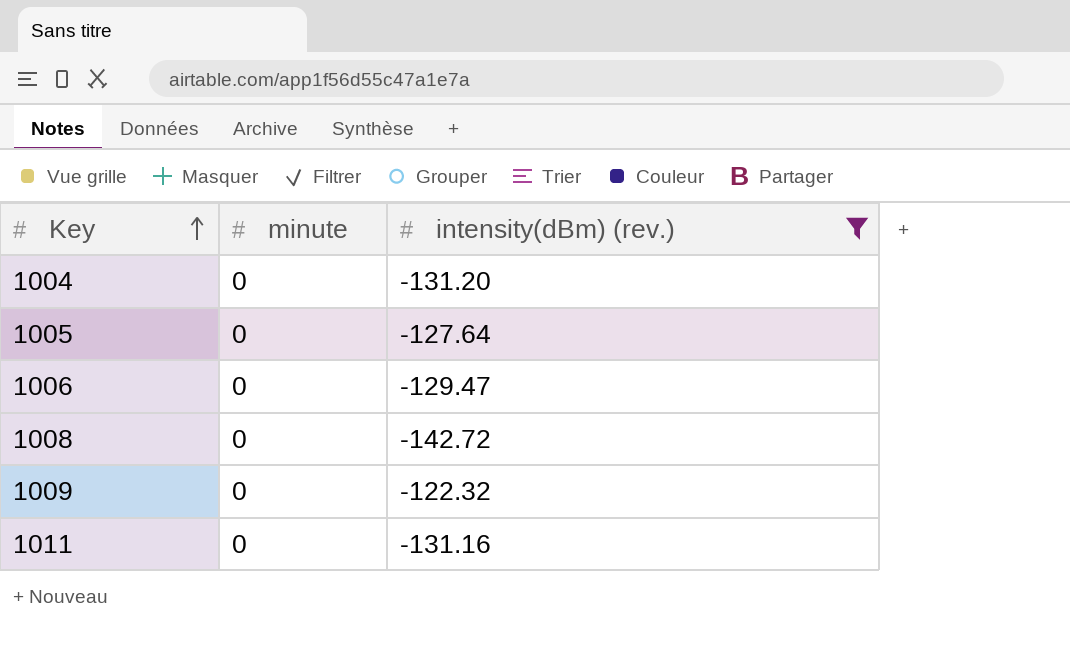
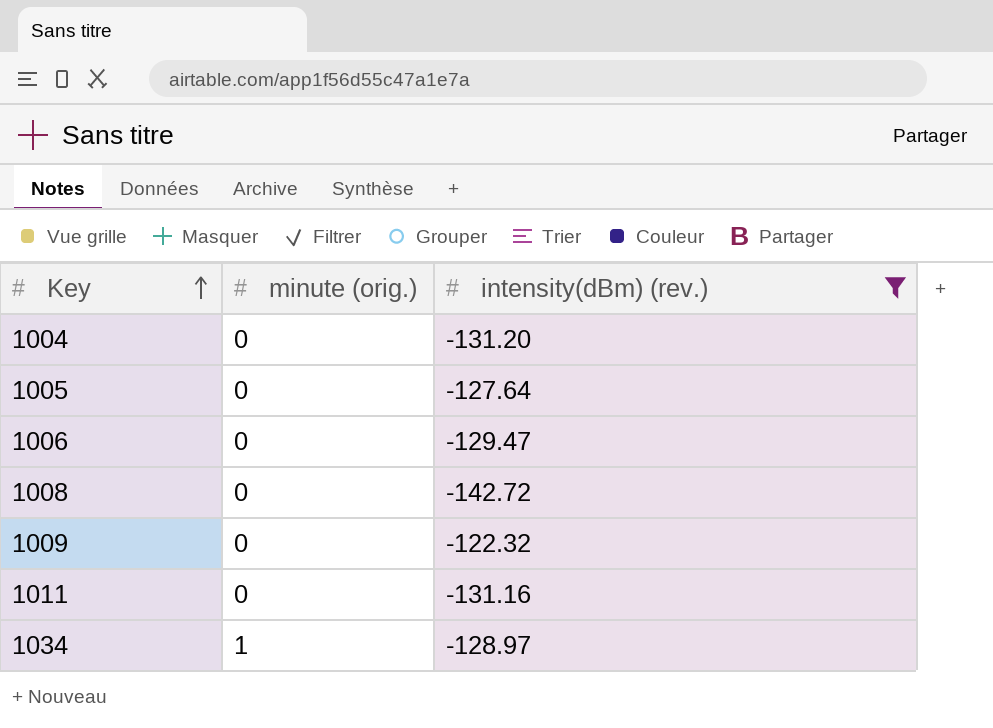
column name: minute -> minute (orig.)
row 1034: none -> 1 | -128.97

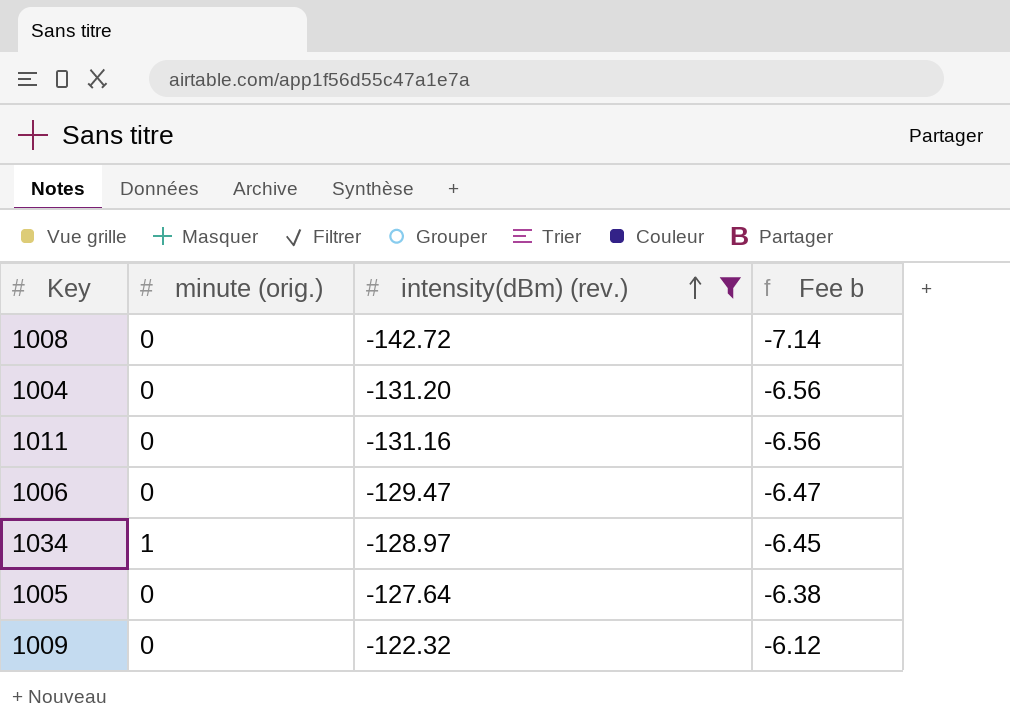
row order: Key ascending -> intensity(dBm) (rev.) ascending
column Fee b | formula: none -> [intensity(dBm) (rev.)] * 0.05

